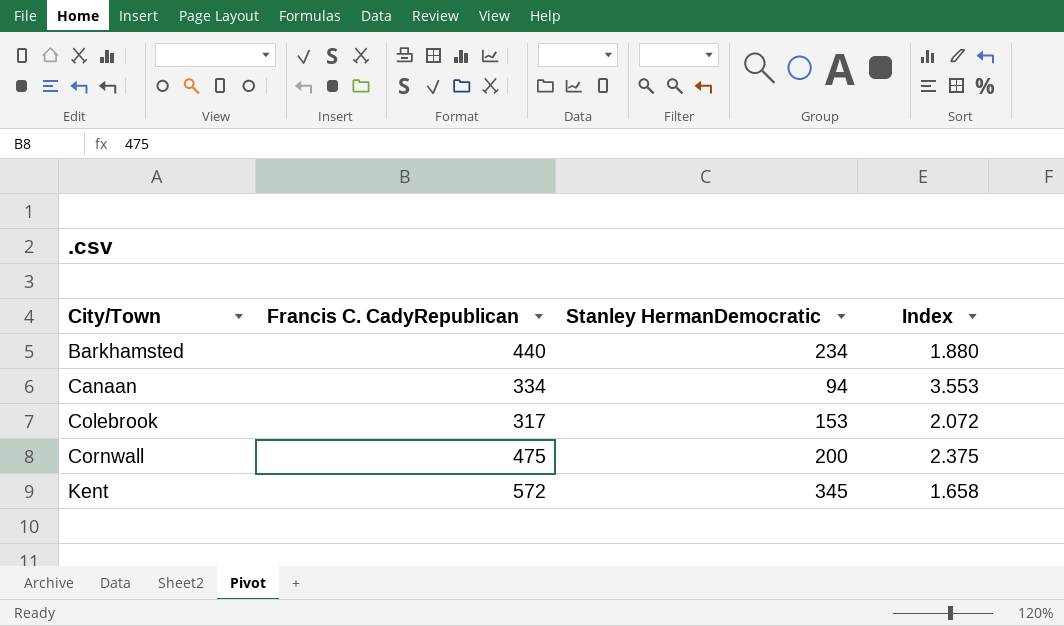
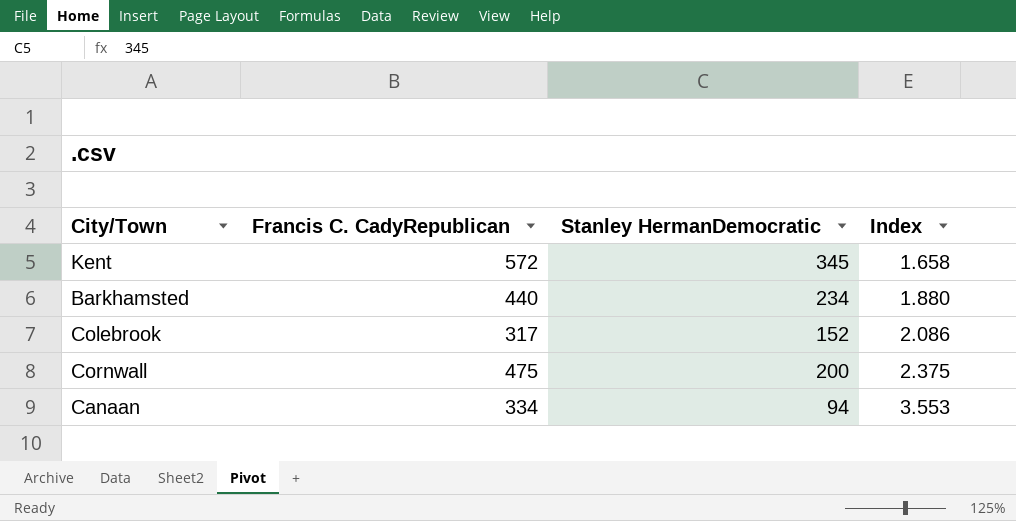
row order: City/Town ascending -> Index ascending
Colebrook | Stanley HermanDemocratic: 153 -> 152
Colebrook | Index: 2.072 -> 2.086

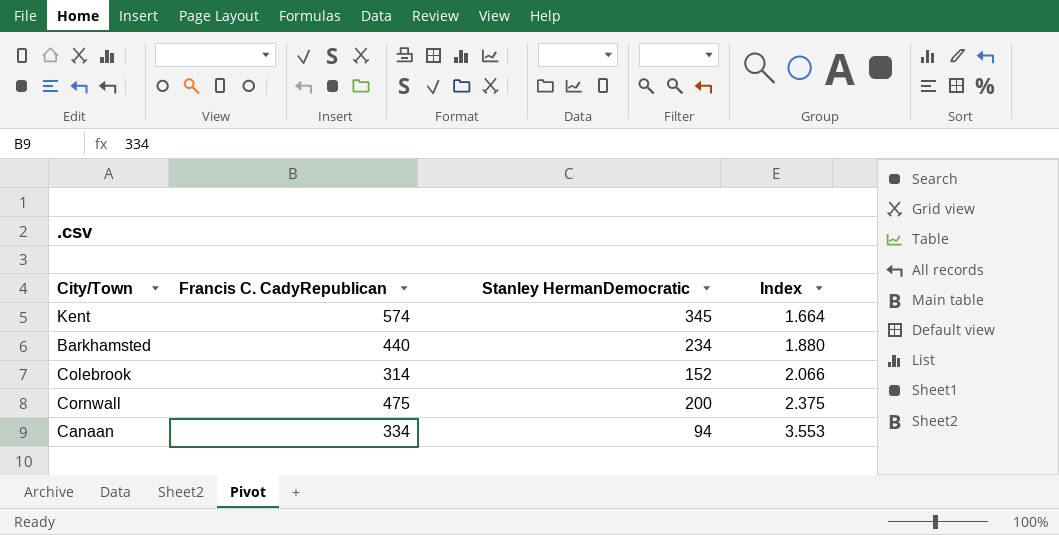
Kent | Francis C. CadyRepublican: 572 -> 574
Kent | Index: 1.658 -> 1.664
Colebrook | Francis C. CadyRepublican: 317 -> 314
Colebrook | Index: 2.086 -> 2.066

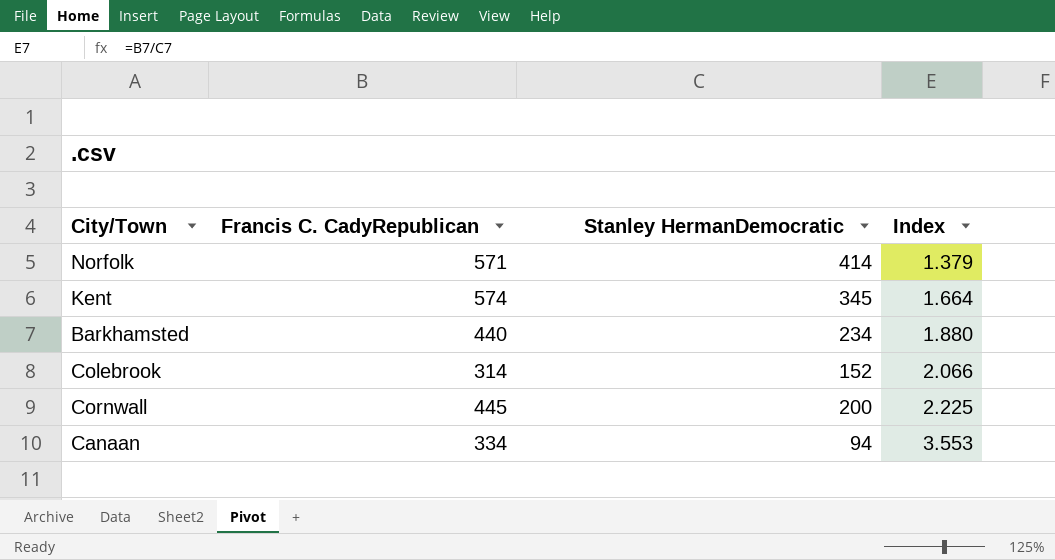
row Norfolk: none -> 571 | 414 | 1.379
Cornwall | Francis C. CadyRepublican: 475 -> 445
Cornwall | Index: 2.375 -> 2.225

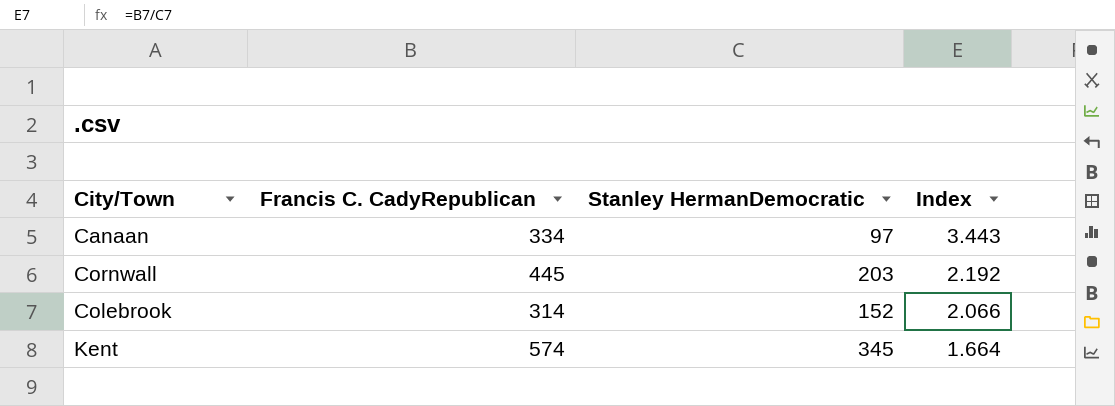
row order: Index ascending -> Index descending
row Norfolk: 571 | 414 | 1.379 -> none
row Barkhamsted: 440 | 234 | 1.880 -> none
Canaan | Stanley HermanDemocratic: 94 -> 97
Canaan | Index: 3.553 -> 3.443
Cornwall | Stanley HermanDemocratic: 200 -> 203
Cornwall | Index: 2.225 -> 2.192

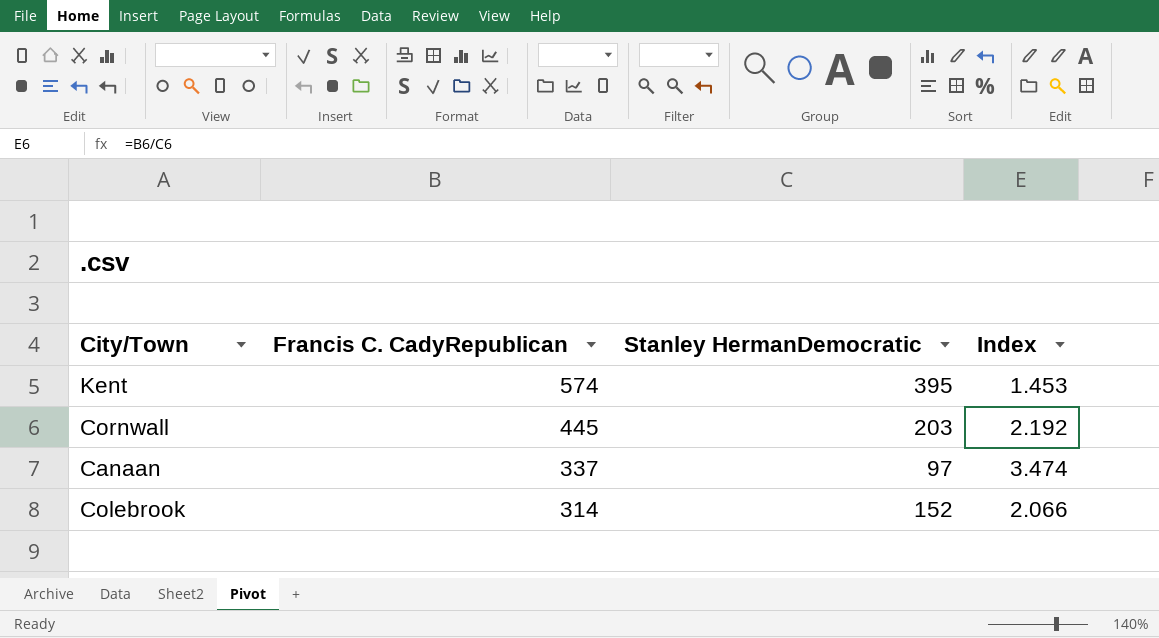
row order: Index descending -> Francis C. CadyRepublican descending
Kent | Stanley HermanDemocratic: 345 -> 395
Kent | Index: 1.664 -> 1.453
Canaan | Francis C. CadyRepublican: 334 -> 337
Canaan | Index: 3.443 -> 3.474

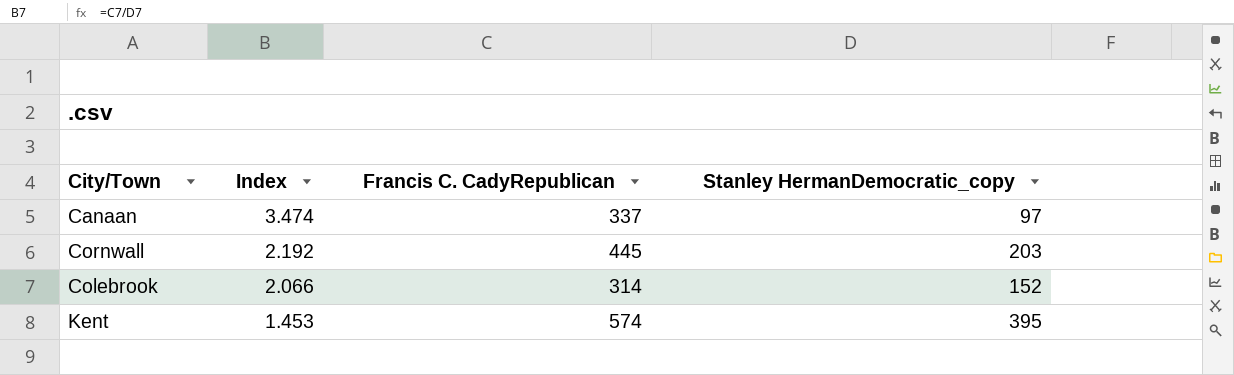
row order: Francis C. CadyRepublican descending -> Index descending
column Index | position: 4 -> 2
column name: Stanley HermanDemocratic -> Stanley HermanDemocratic_copy

